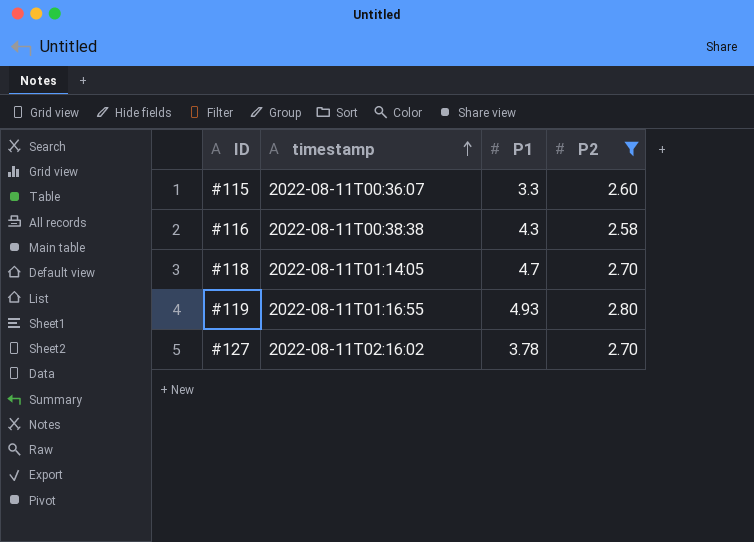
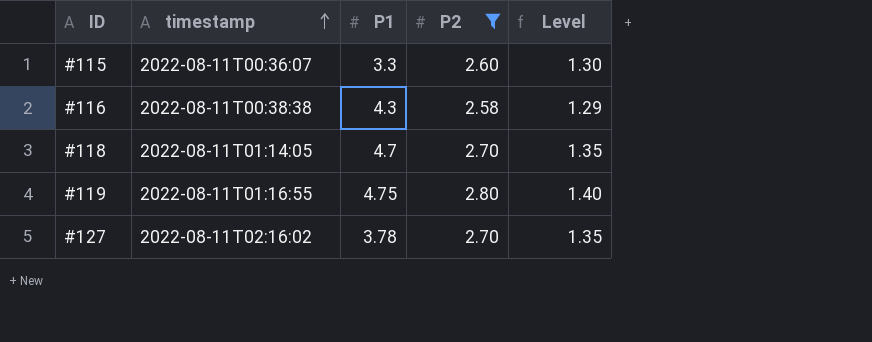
column Level | formula: none -> [P2] * 0.5
#119 | P1: 4.93 -> 4.75

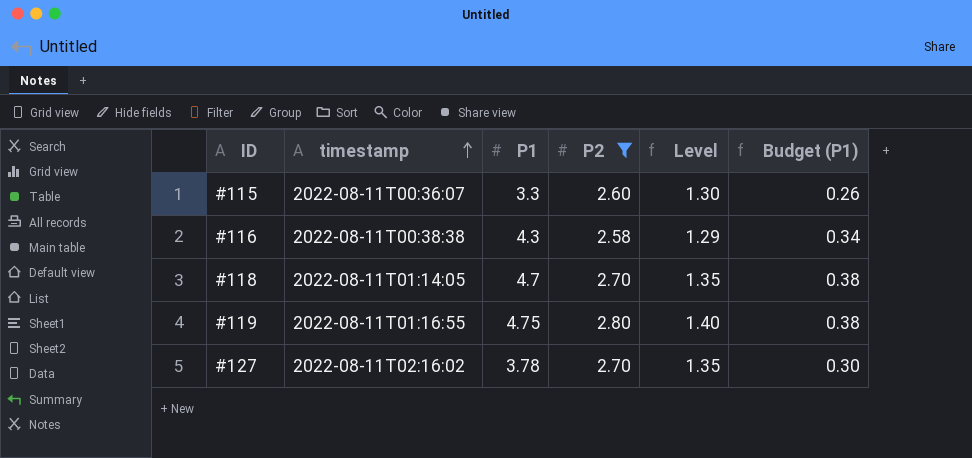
column Budget (P1) | formula: none -> [P1] * 0.08

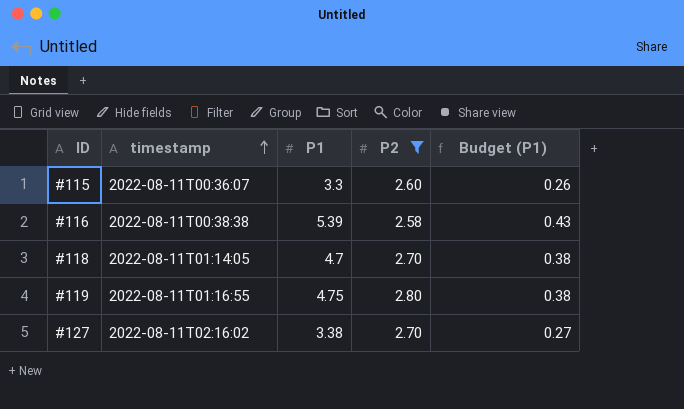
column Level | formula: [P2] * 0.5 -> none
#116 | P1: 4.3 -> 5.39
#116 | Budget (P1): 0.34 -> 0.43
#127 | P1: 3.78 -> 3.38
#127 | Budget (P1): 0.30 -> 0.27

